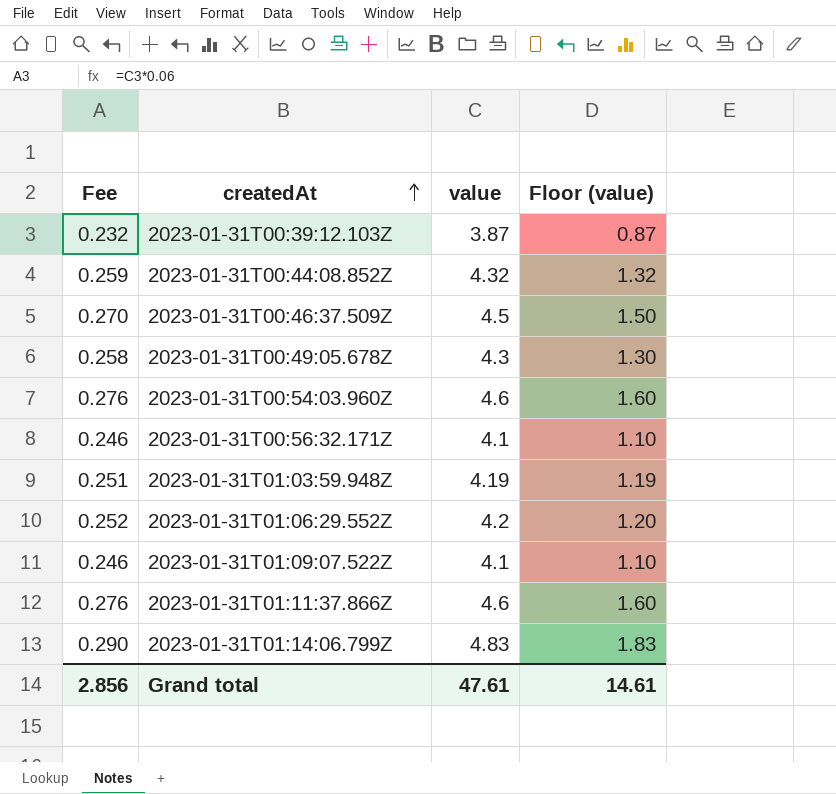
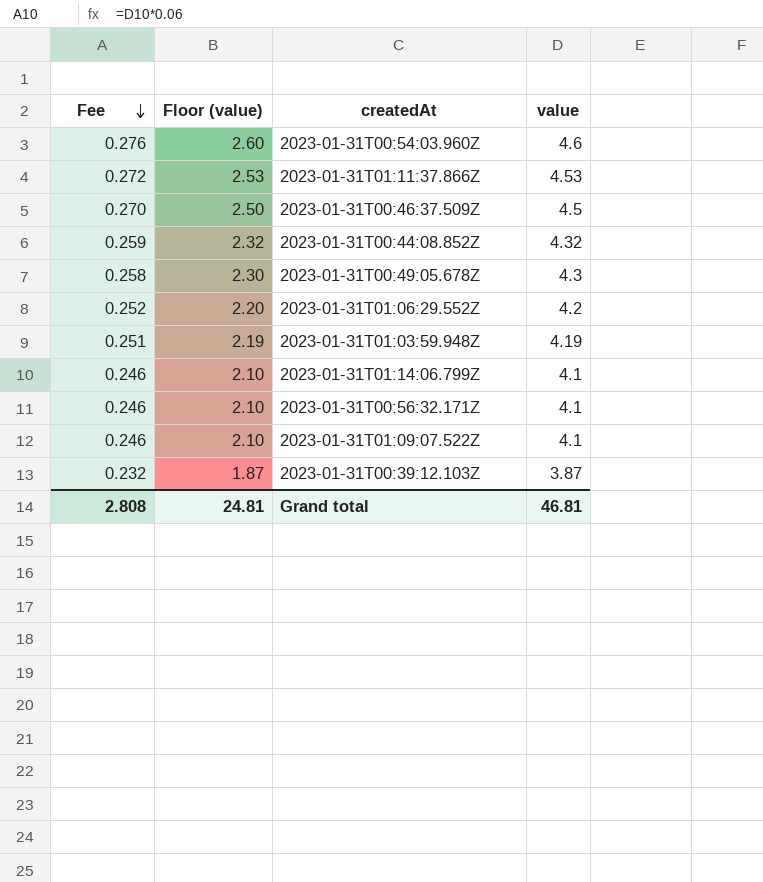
row order: createdAt ascending -> Fee descending
column Floor (value) | formula: [value] - 3 -> [value] - 2
column Floor (value) | position: 4 -> 2
2023-01-31T01:11:37.866Z | Fee: 0.276 -> 0.272
2023-01-31T01:11:37.866Z | value: 4.6 -> 4.53
2023-01-31T01:14:06.799Z | Fee: 0.290 -> 0.246
2023-01-31T01:14:06.799Z | value: 4.83 -> 4.1
Grand total | Fee: 2.856 -> 2.808
Grand total | Floor (value): 14.61 -> 24.81
Grand total | value: 47.61 -> 46.81

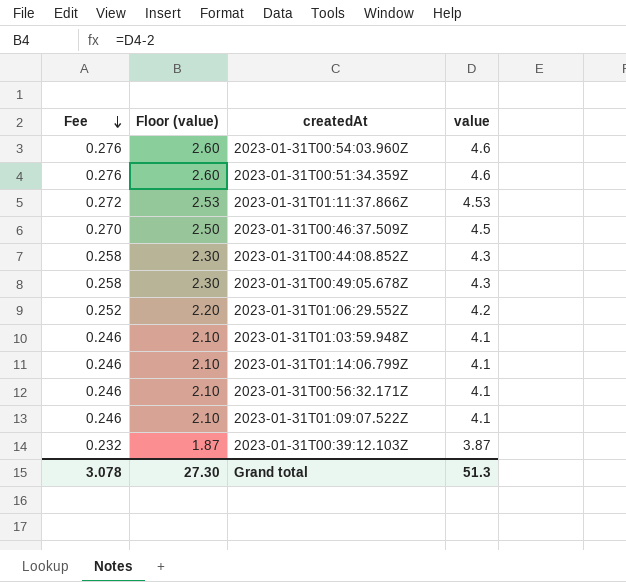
row 2023-01-31T00:51:34.359Z: none -> 0.276 | 2.60 | 4.6
2023-01-31T00:44:08.852Z | Fee: 0.259 -> 0.258
2023-01-31T00:44:08.852Z | Floor (value): 2.32 -> 2.30
2023-01-31T00:44:08.852Z | value: 4.32 -> 4.3
2023-01-31T01:03:59.948Z | Fee: 0.251 -> 0.246
2023-01-31T01:03:59.948Z | Floor (value): 2.19 -> 2.10
2023-01-31T01:03:59.948Z | value: 4.19 -> 4.1
Grand total | Fee: 2.808 -> 3.078
Grand total | Floor (value): 24.81 -> 27.30
Grand total | value: 46.81 -> 51.3

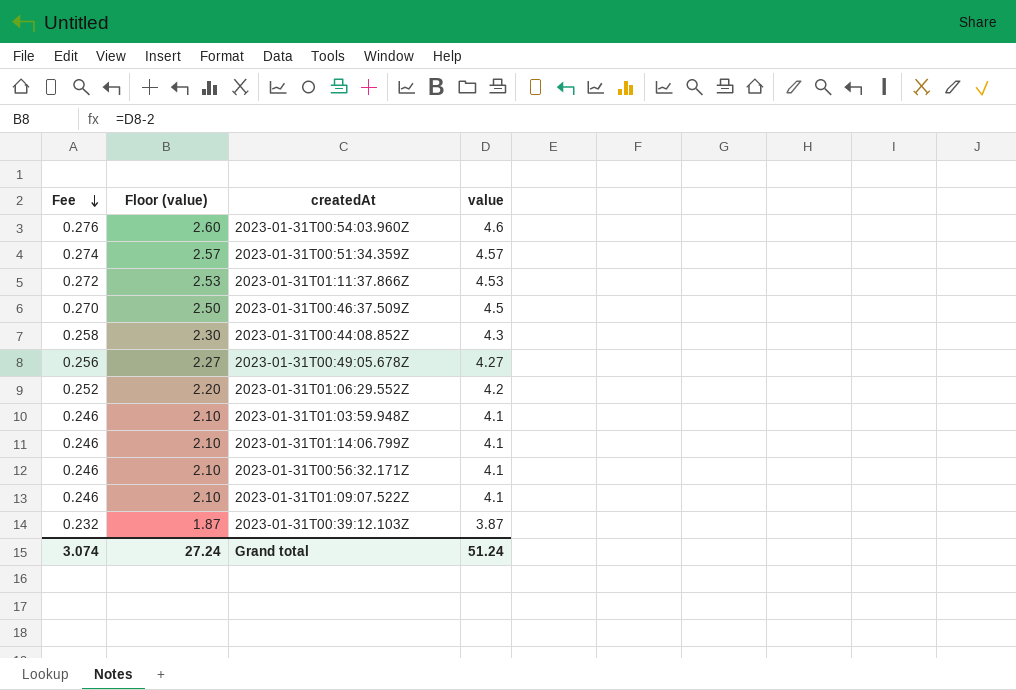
2023-01-31T00:51:34.359Z | Fee: 0.276 -> 0.274
2023-01-31T00:51:34.359Z | Floor (value): 2.60 -> 2.57
2023-01-31T00:51:34.359Z | value: 4.6 -> 4.57
2023-01-31T00:49:05.678Z | Fee: 0.258 -> 0.256
2023-01-31T00:49:05.678Z | Floor (value): 2.30 -> 2.27
2023-01-31T00:49:05.678Z | value: 4.3 -> 4.27
Grand total | Fee: 3.078 -> 3.074
Grand total | Floor (value): 27.30 -> 27.24
Grand total | value: 51.3 -> 51.24

